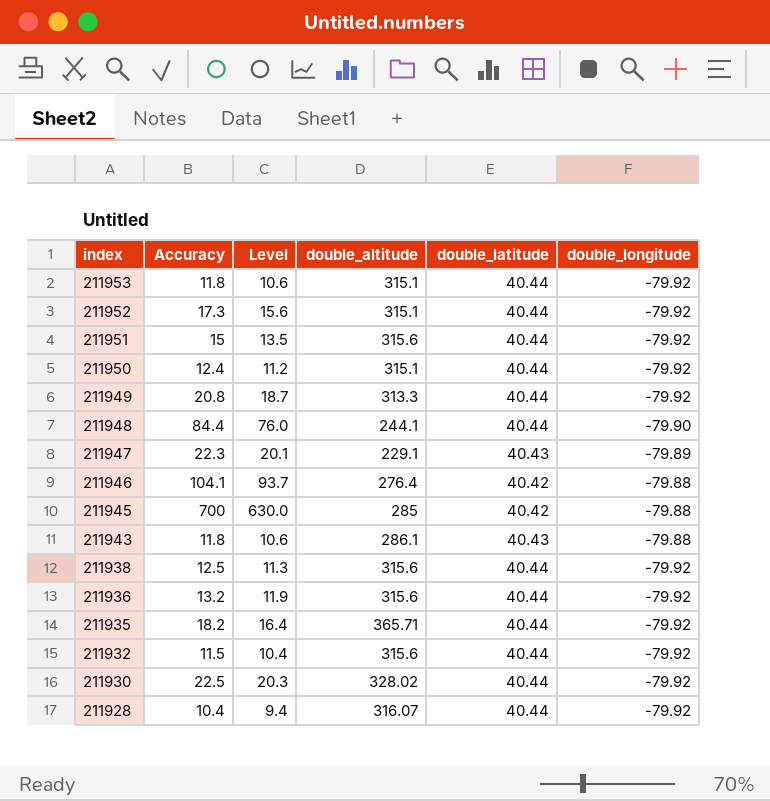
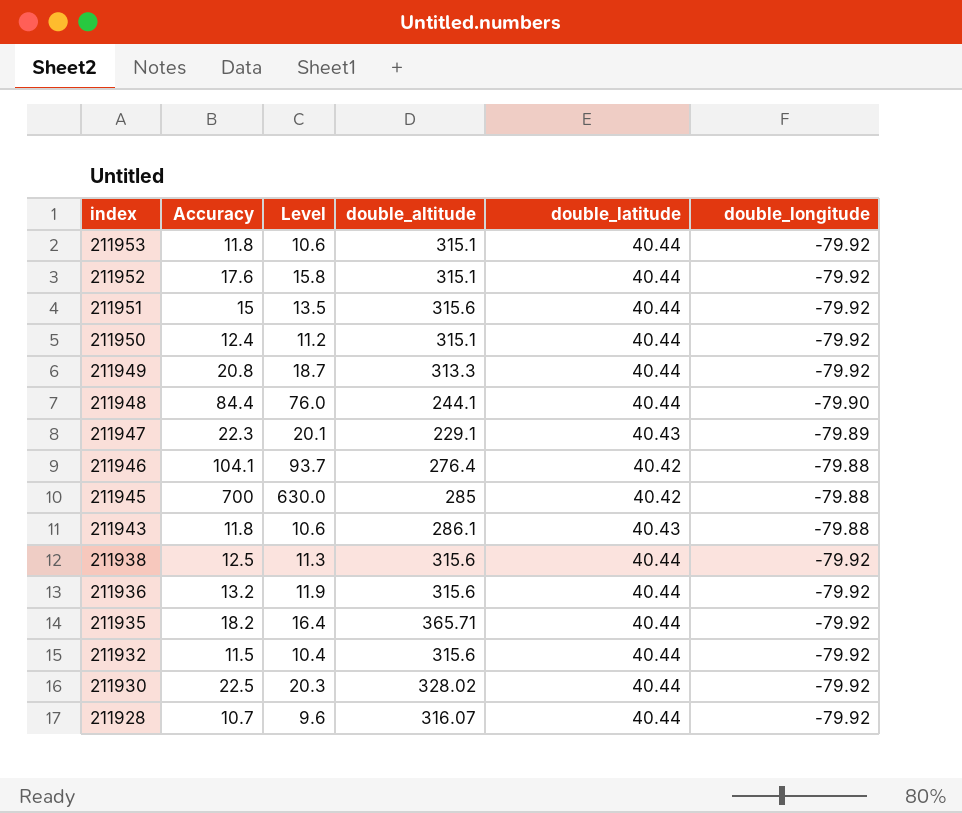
211952 | Accuracy: 17.3 -> 17.6
211952 | Level: 15.6 -> 15.8
211928 | Accuracy: 10.4 -> 10.7
211928 | Level: 9.4 -> 9.6

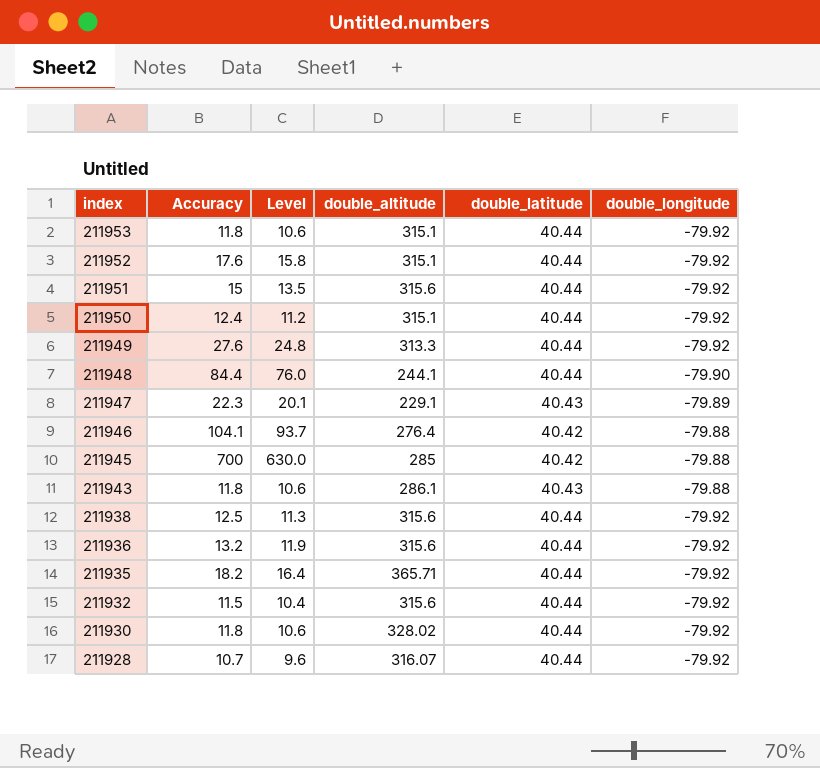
211949 | Accuracy: 20.8 -> 27.6
211949 | Level: 18.7 -> 24.8
211930 | Accuracy: 22.5 -> 11.8
211930 | Level: 20.3 -> 10.6

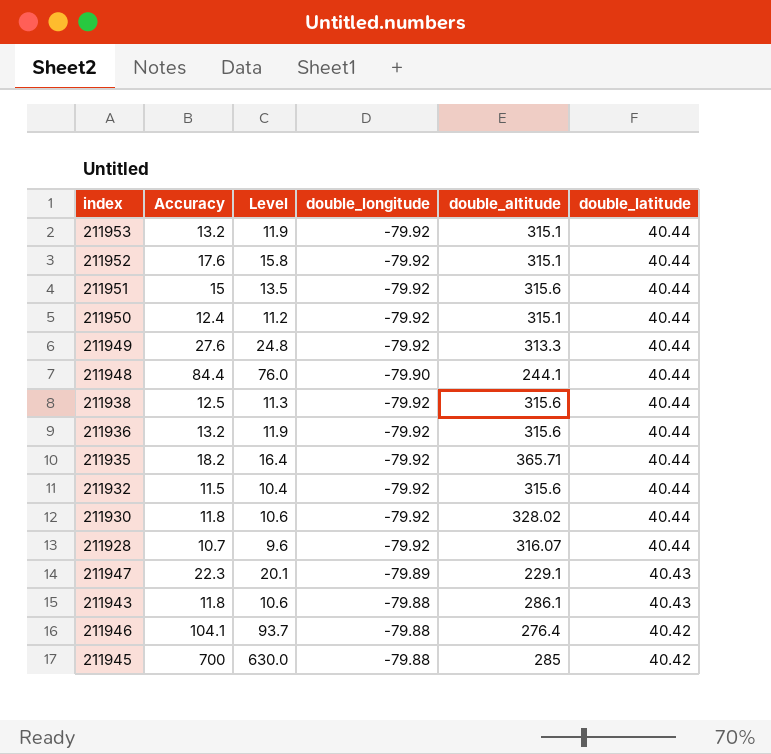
row order: index descending -> double_latitude descending
column double_longitude | position: 6 -> 4
211953 | Accuracy: 11.8 -> 13.2
211953 | Level: 10.6 -> 11.9

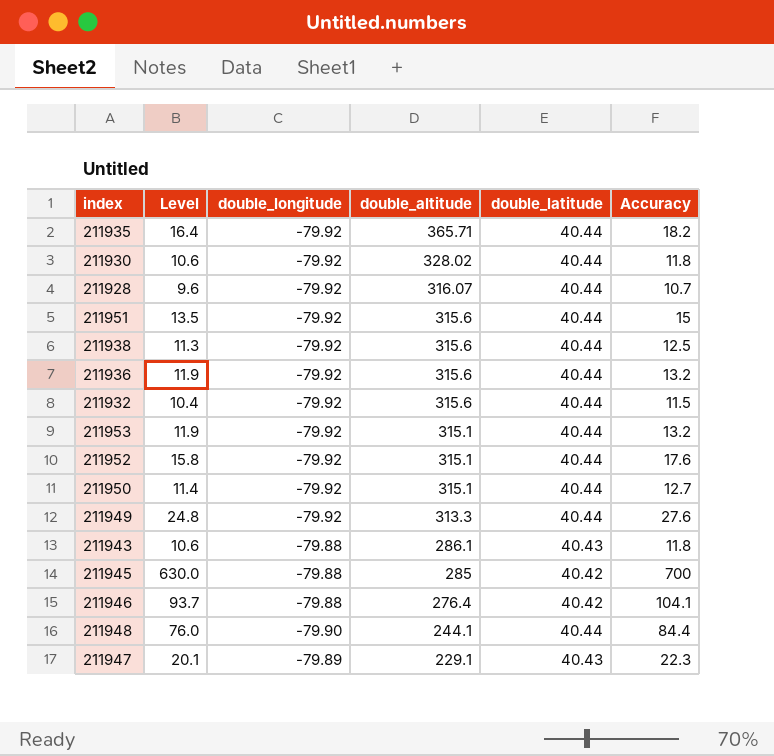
row order: double_latitude descending -> double_altitude descending
column Accuracy | position: 2 -> 6
211950 | Level: 11.2 -> 11.4
211950 | Accuracy: 12.4 -> 12.7

